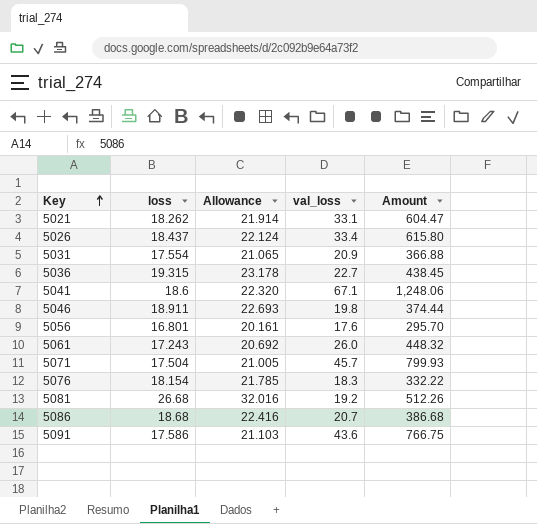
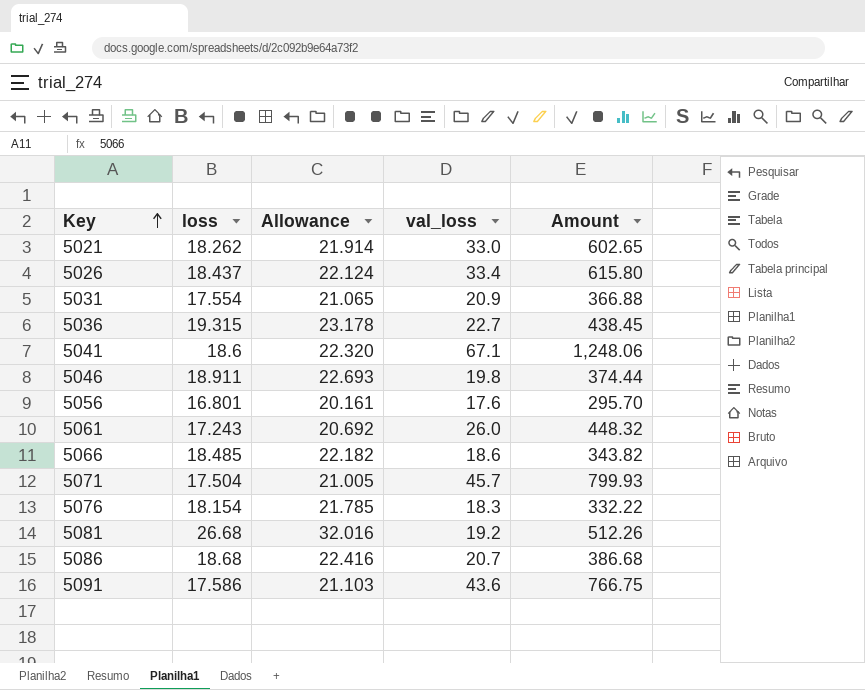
5021 | val_loss: 33.1 -> 33.0
5021 | Amount: 604.47 -> 602.65
row 5066: none -> 18.485 | 22.182 | 18.6 | 343.82

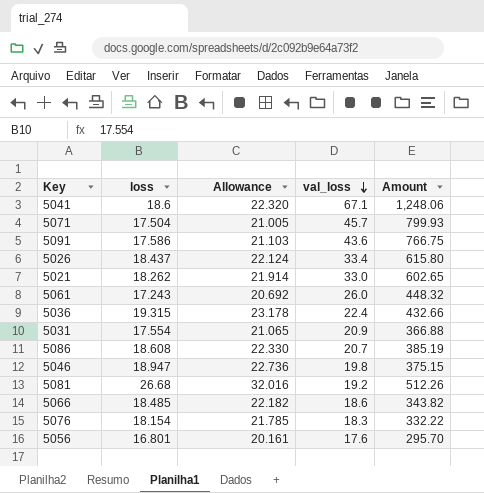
row order: Key ascending -> val_loss descending
5036 | val_loss: 22.7 -> 22.4
5036 | Amount: 438.45 -> 432.66
5086 | loss: 18.68 -> 18.608
5086 | Allowance: 22.416 -> 22.330
5086 | Amount: 386.68 -> 385.19
5046 | loss: 18.911 -> 18.947
5046 | Allowance: 22.693 -> 22.736
5046 | Amount: 374.44 -> 375.15

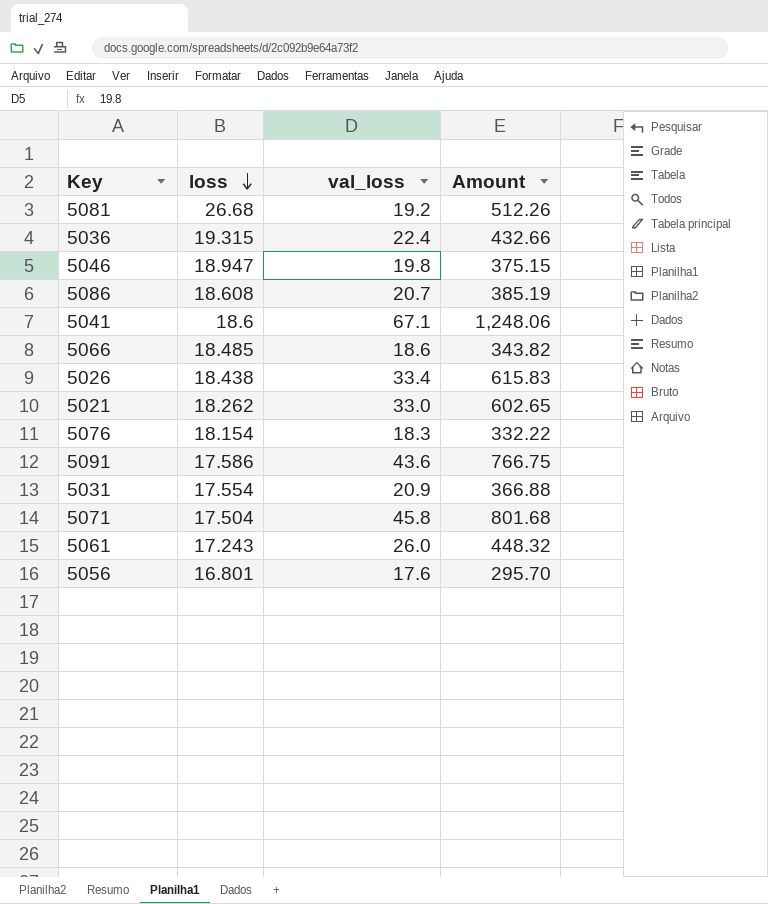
row order: val_loss descending -> loss descending
column Allowance | formula: [loss] * 1.2 -> none
5026 | loss: 18.437 -> 18.438
5026 | Amount: 615.80 -> 615.83
5071 | val_loss: 45.7 -> 45.8
5071 | Amount: 799.93 -> 801.68

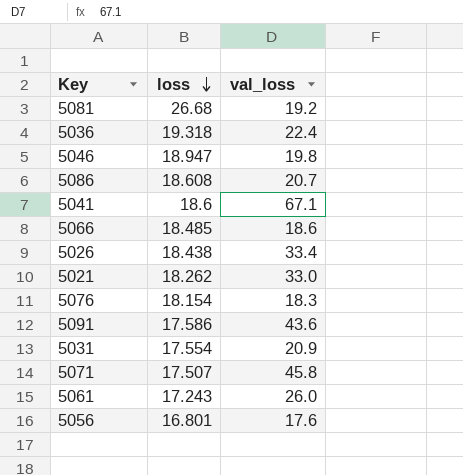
column Amount | formula: [loss] * [val_loss] -> none
5036 | loss: 19.315 -> 19.318
5071 | loss: 17.504 -> 17.507

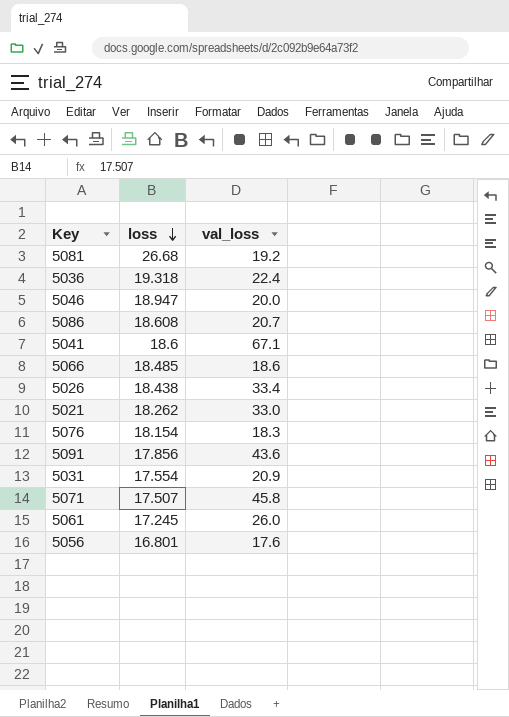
5046 | val_loss: 19.8 -> 20.0
5091 | loss: 17.586 -> 17.856
5061 | loss: 17.243 -> 17.245

